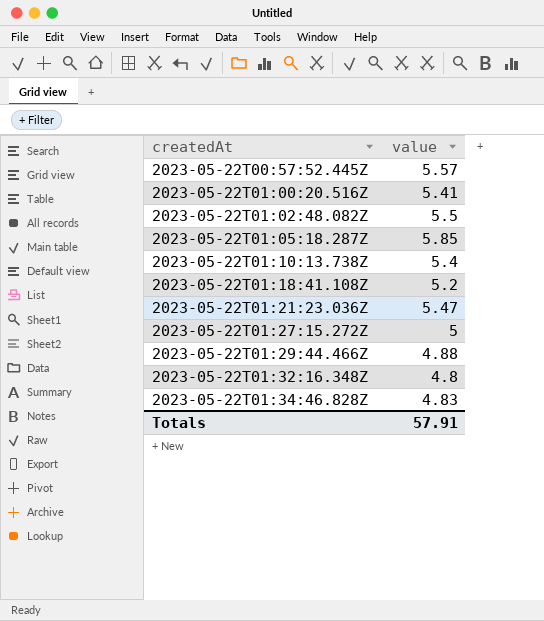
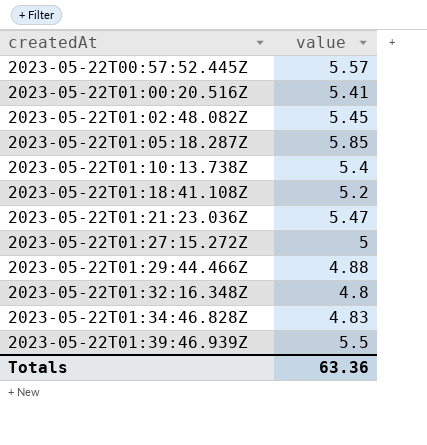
2023-05-22T01:02:48.082Z | value: 5.5 -> 5.45
row 2023-05-22T01:39:46.939Z: none -> 5.5
Totals | value: 57.91 -> 63.36

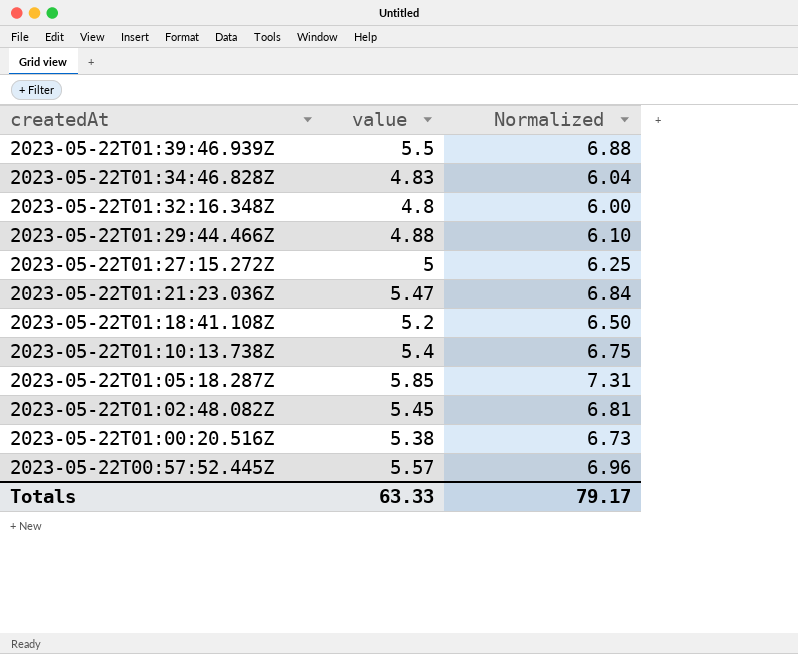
row order: createdAt ascending -> createdAt descending
column Normalized | formula: none -> [value] * 1.25
2023-05-22T01:00:20.516Z | value: 5.41 -> 5.38
Totals | value: 63.36 -> 63.33

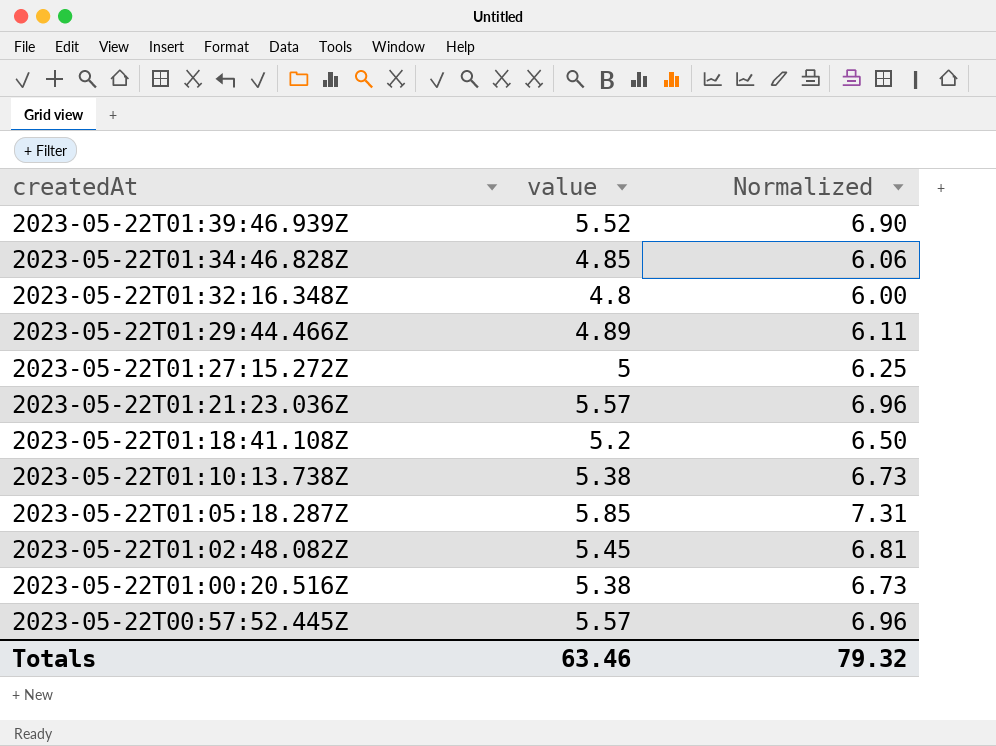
2023-05-22T01:39:46.939Z | value: 5.5 -> 5.52
2023-05-22T01:39:46.939Z | Normalized: 6.88 -> 6.90
2023-05-22T01:34:46.828Z | value: 4.83 -> 4.85
2023-05-22T01:34:46.828Z | Normalized: 6.04 -> 6.06
2023-05-22T01:29:44.466Z | value: 4.88 -> 4.89
2023-05-22T01:29:44.466Z | Normalized: 6.10 -> 6.11
2023-05-22T01:21:23.036Z | value: 5.47 -> 5.57
2023-05-22T01:21:23.036Z | Normalized: 6.84 -> 6.96
2023-05-22T01:10:13.738Z | value: 5.4 -> 5.38
2023-05-22T01:10:13.738Z | Normalized: 6.75 -> 6.73
Totals | value: 63.33 -> 63.46
Totals | Normalized: 79.17 -> 79.32

